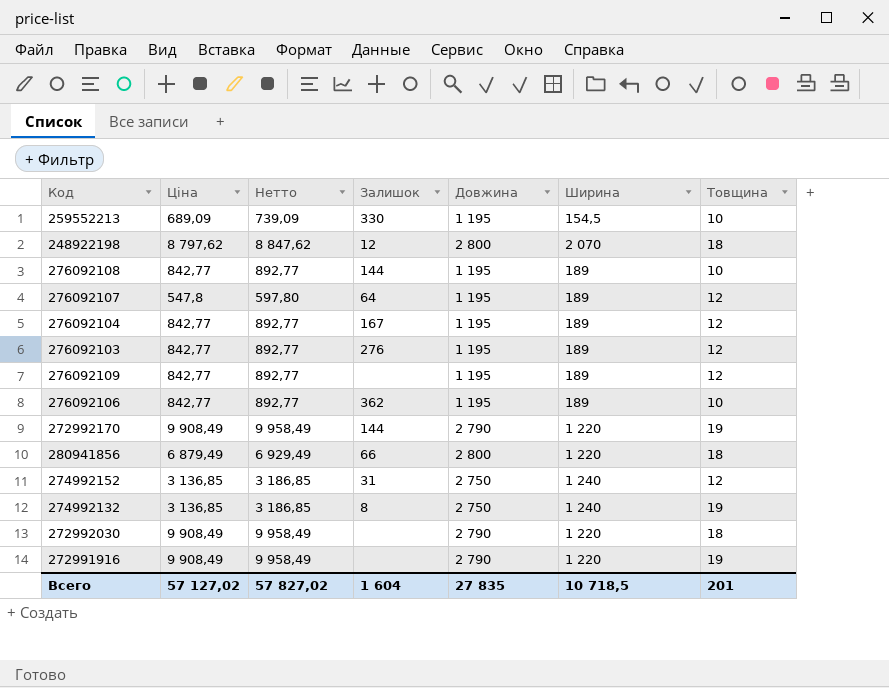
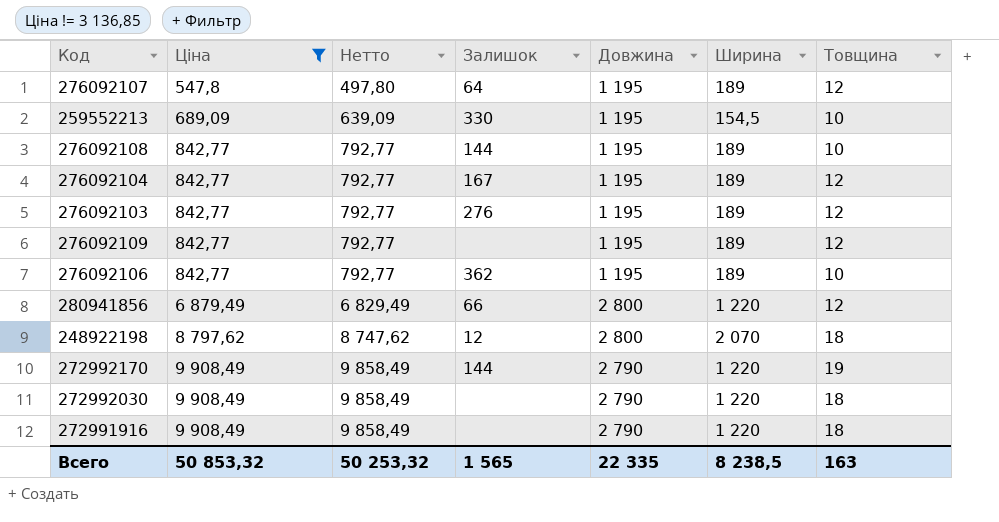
filter: none -> Ціна != 3 136,85
row order: none -> Ціна ascending
column Нетто | formula: [Ціна] + 50 -> [Ціна] - 50
280941856 | Товщина: 18 -> 12
272991916 | Товщина: 19 -> 18
Всего | Ціна: 57 127,02 -> 50 853,32
Всего | Нетто: 57 827,02 -> 50 253,32
Всего | Залишок: 1 604 -> 1 565
Всего | Довжина: 27 835 -> 22 335
Всего | Ширина: 10 718,5 -> 8 238,5
Всего | Товщина: 201 -> 163

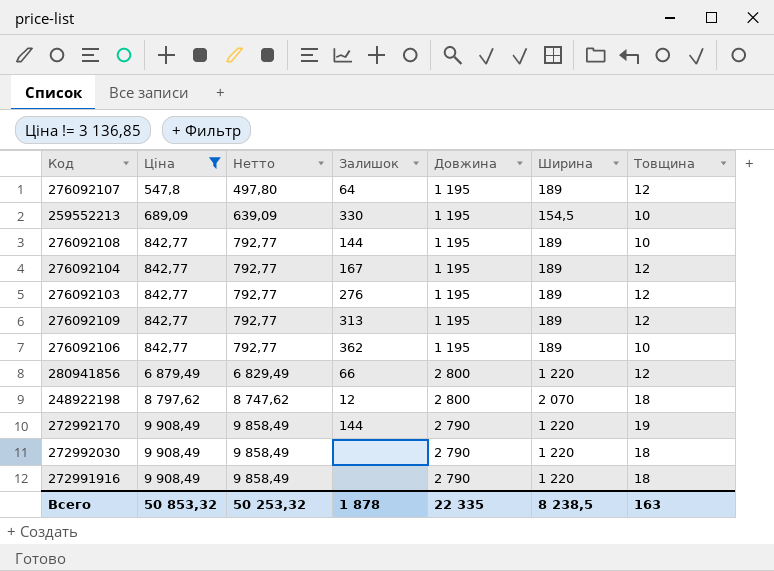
276092109 | Залишок: none -> 313
Всего | Залишок: 1 565 -> 1 878

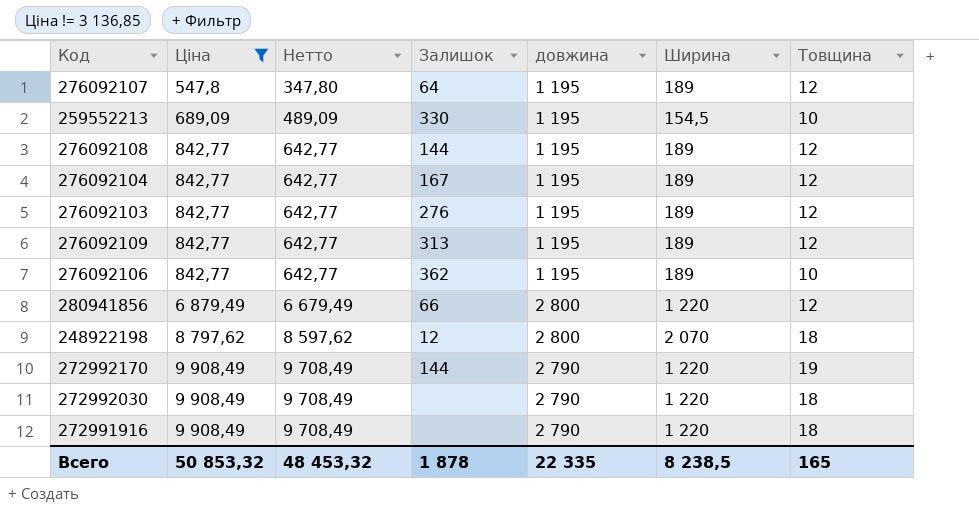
column Нетто | formula: [Ціна] - 50 -> [Ціна] - 200
column name: Довжина -> довжина
276092108 | Товщина: 10 -> 12
Всего | Нетто: 50 253,32 -> 48 453,32
Всего | Товщина: 163 -> 165

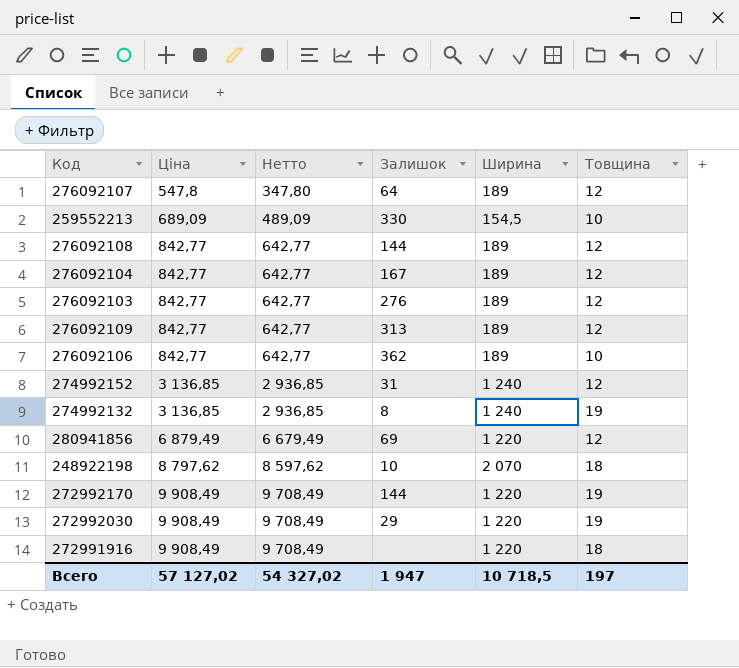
filter: Ціна != 3 136,85 -> none
column довжина | position: 5 -> none
280941856 | Залишок: 66 -> 69
248922198 | Залишок: 12 -> 10
272992030 | Залишок: none -> 29
272992030 | Товщина: 18 -> 19
Всего | Ціна: 50 853,32 -> 57 127,02
Всего | Нетто: 48 453,32 -> 54 327,02
Всего | Залишок: 1 878 -> 1 947
Всего | Ширина: 8 238,5 -> 10 718,5
Всего | Товщина: 165 -> 197

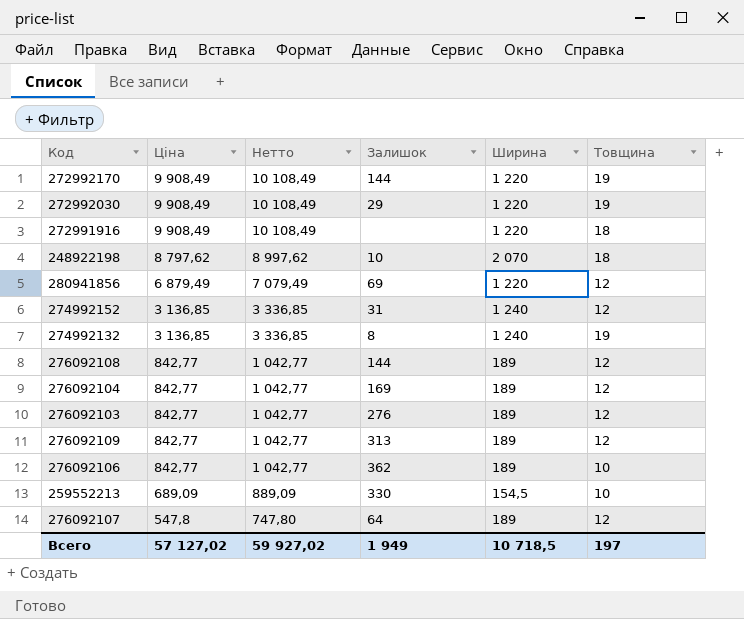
row order: Ціна ascending -> Ціна descending
column Нетто | formula: [Ціна] - 200 -> [Ціна] + 200
276092104 | Залишок: 167 -> 169
Всего | Нетто: 54 327,02 -> 59 927,02
Всего | Залишок: 1 947 -> 1 949

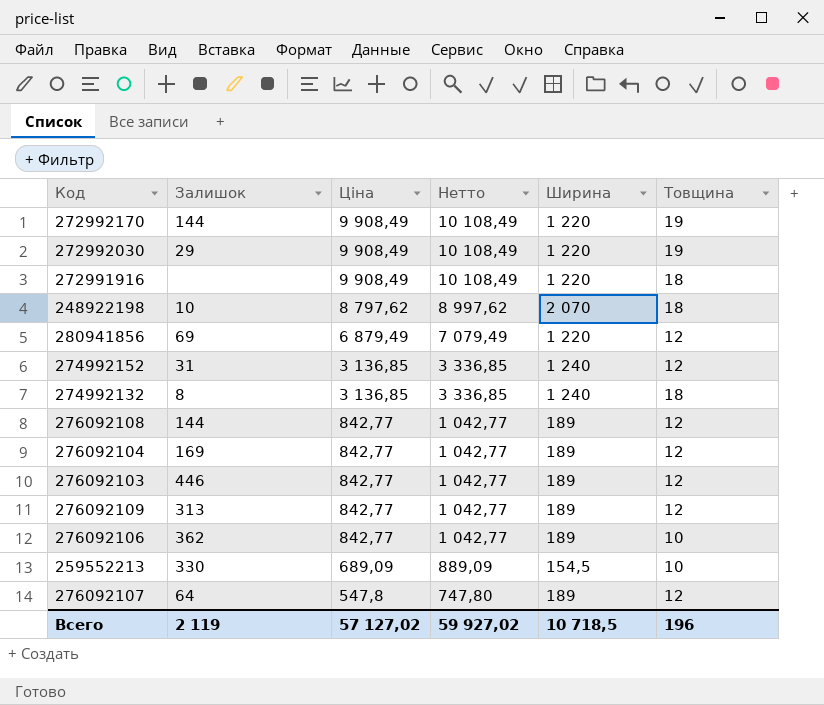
column Залишок | position: 4 -> 2
274992132 | Товщина: 19 -> 18
276092103 | Залишок: 276 -> 446
Всего | Залишок: 1 949 -> 2 119
Всего | Товщина: 197 -> 196

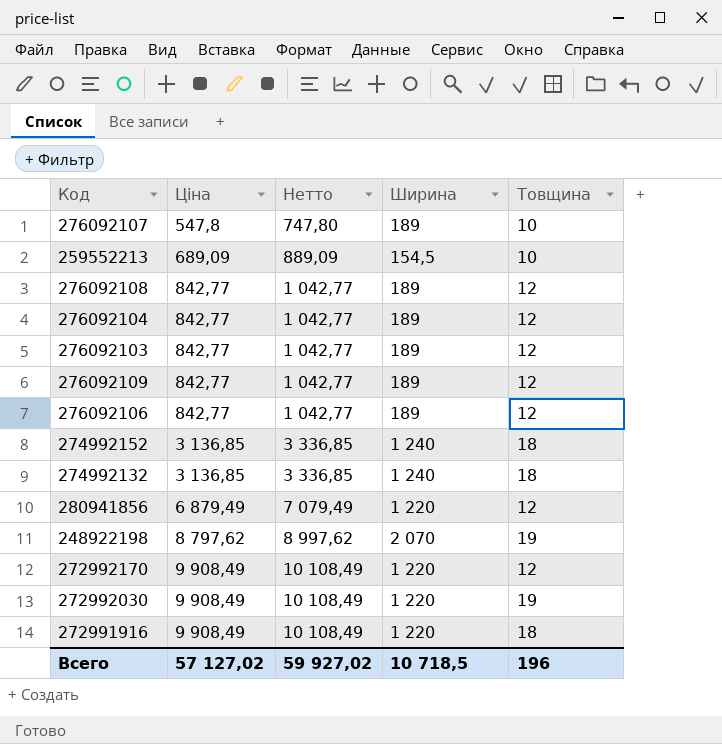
row order: Ціна descending -> Ціна ascending
column Залишок | position: 2 -> none
276092107 | Товщина: 12 -> 10
276092106 | Товщина: 10 -> 12
274992152 | Товщина: 12 -> 18
248922198 | Товщина: 18 -> 19
272992170 | Товщина: 19 -> 12

